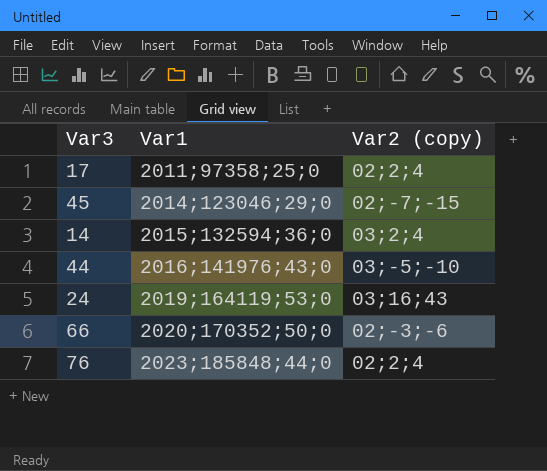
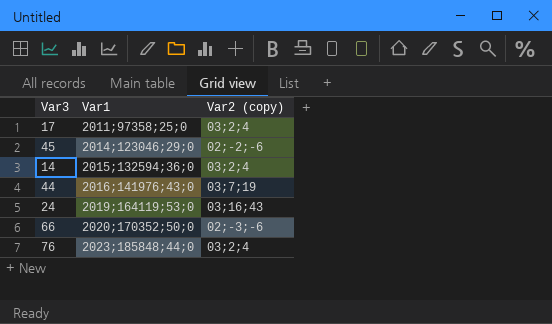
17 | Var2 (copy): 02;2;4 -> 03;2;4
45 | Var2 (copy): 02;-7;-15 -> 02;-2;-6
44 | Var2 (copy): 03;-5;-10 -> 03;7;19
76 | Var2 (copy): 02;2;4 -> 03;2;4

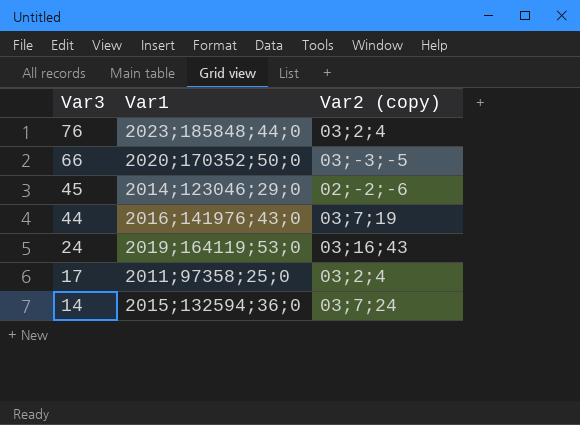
row order: Var1 ascending -> Var3 descending
66 | Var2 (copy): 02;-3;-6 -> 03;-3;-5
14 | Var2 (copy): 03;2;4 -> 03;7;24

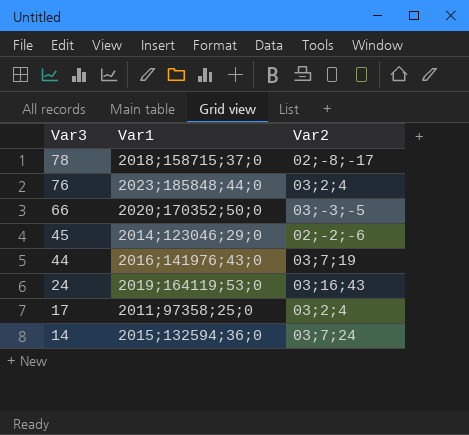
column name: Var2 (copy) -> Var2
row 78: none -> 2018;158715;37;0 | 02;-8;-17

